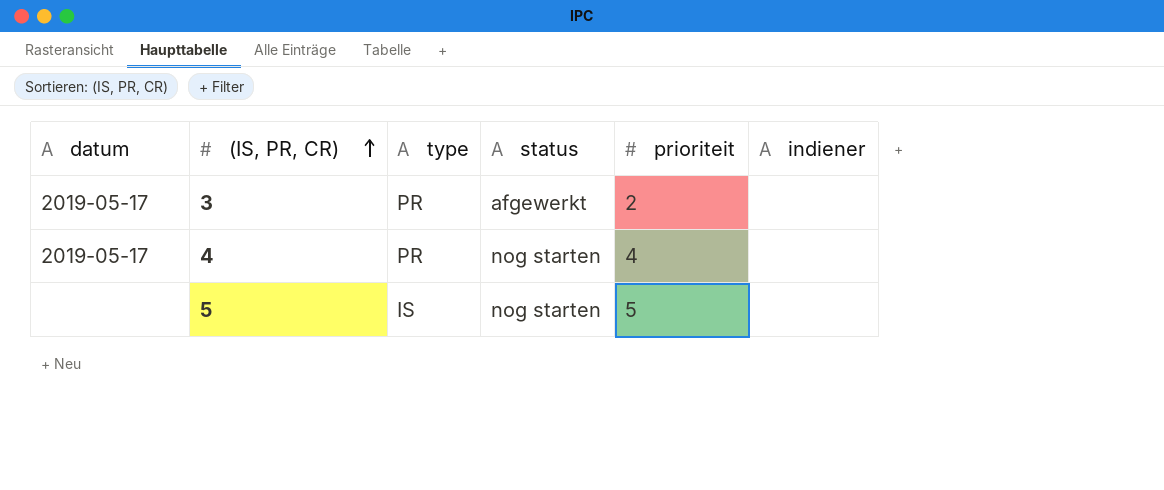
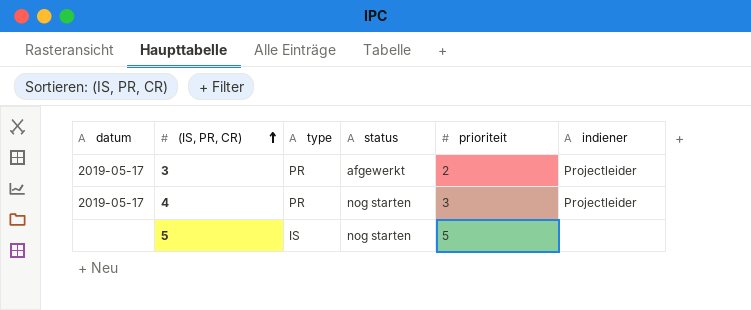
3 | indiener: none -> Projectleider
4 | prioriteit: 4 -> 3
4 | indiener: none -> Projectleider

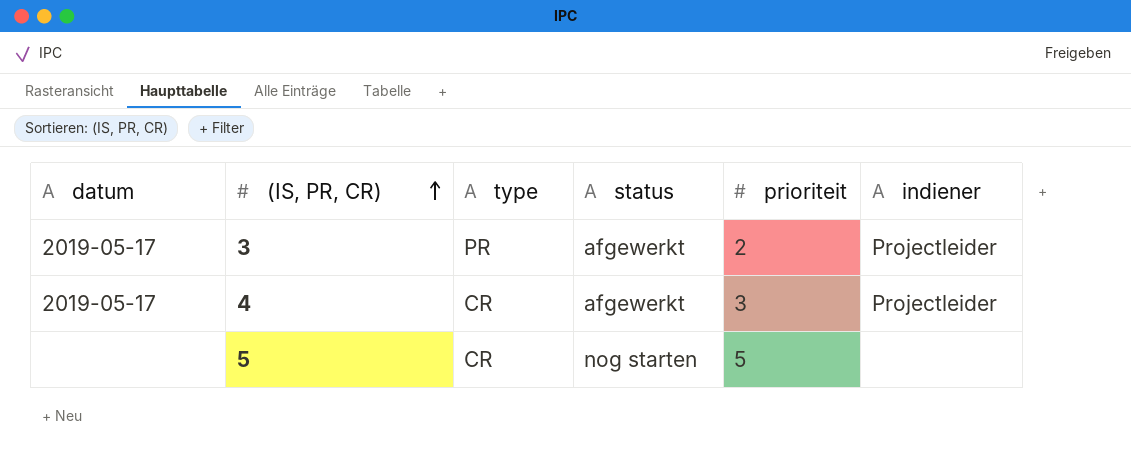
4 | type: PR -> CR
4 | status: nog starten -> afgewerkt
5 | type: IS -> CR

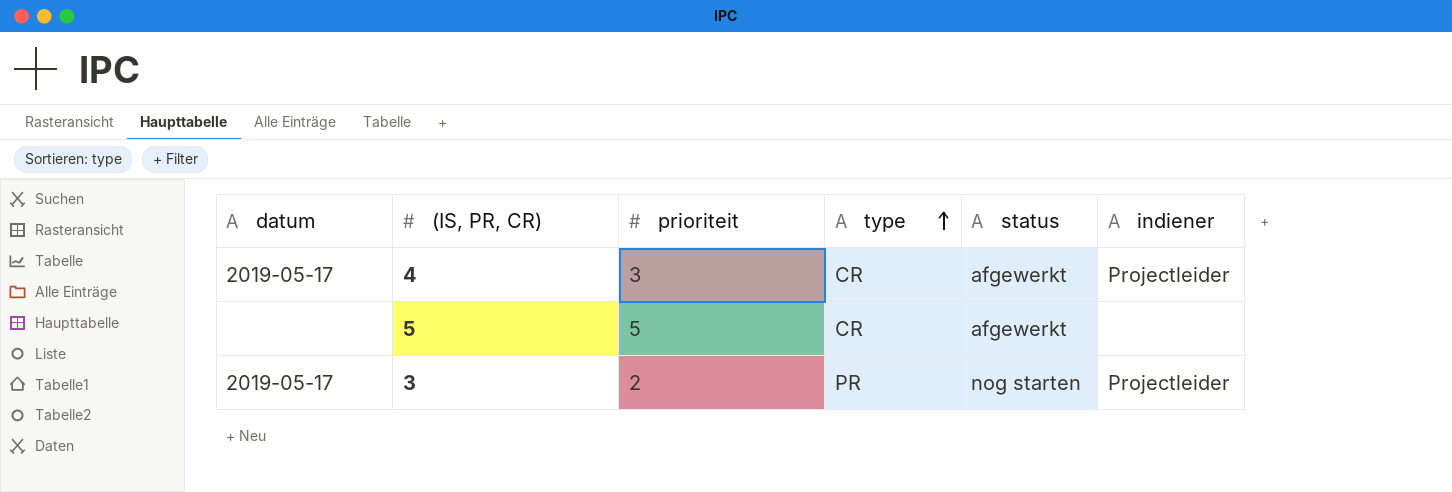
row order: (IS, PR, CR) ascending -> type ascending
column prioriteit | position: 5 -> 3
5 | status: nog starten -> afgewerkt
3 | status: afgewerkt -> nog starten

